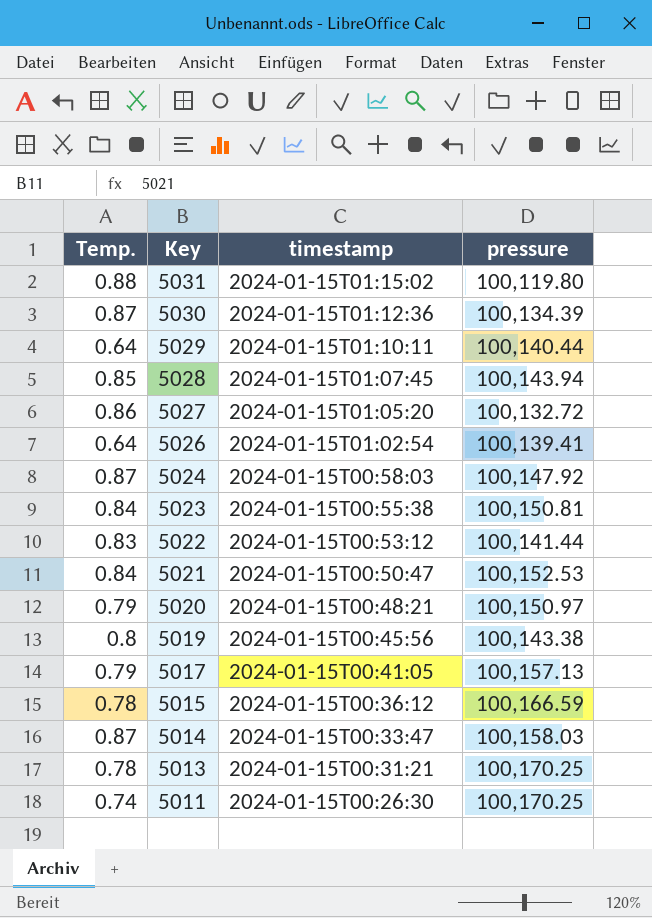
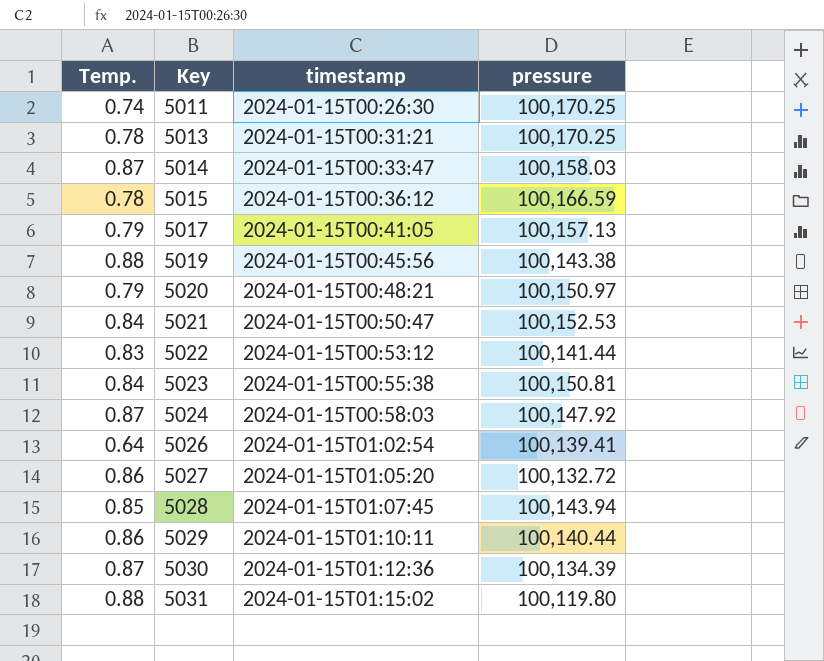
row order: Key descending -> Key ascending
5019 | Temp.: 0.8 -> 0.88
5029 | Temp.: 0.64 -> 0.86

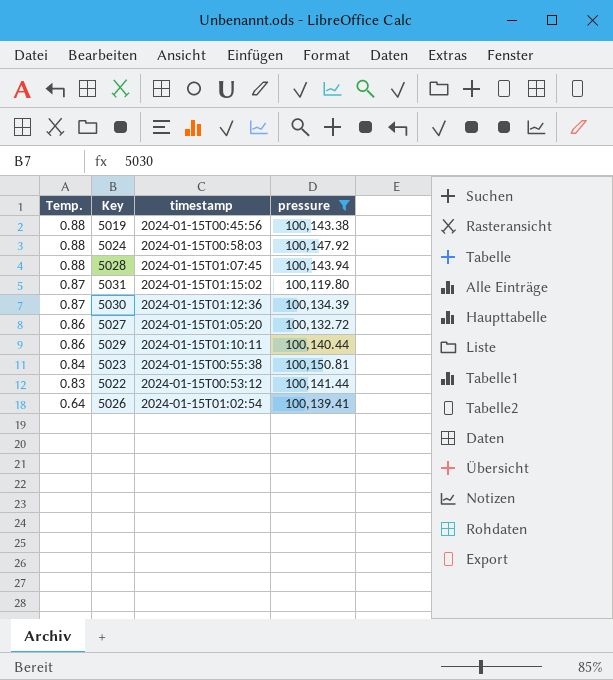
filter: none -> pressure <= 100,150.81
row order: Key ascending -> Temp. descending
5024 | Temp.: 0.87 -> 0.88
5028 | Temp.: 0.85 -> 0.88
5031 | Temp.: 0.88 -> 0.87

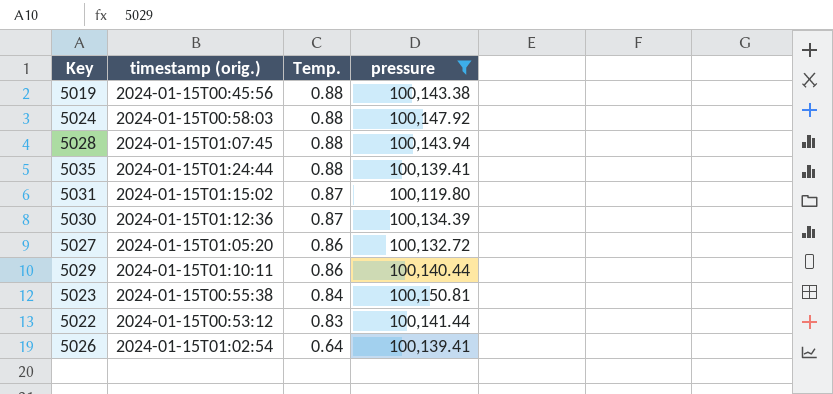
column name: timestamp -> timestamp (orig.)
column Temp. | position: 1 -> 3
row 5035: none -> 2024-01-15T01:24:44 | 0.88 | 100,139.41

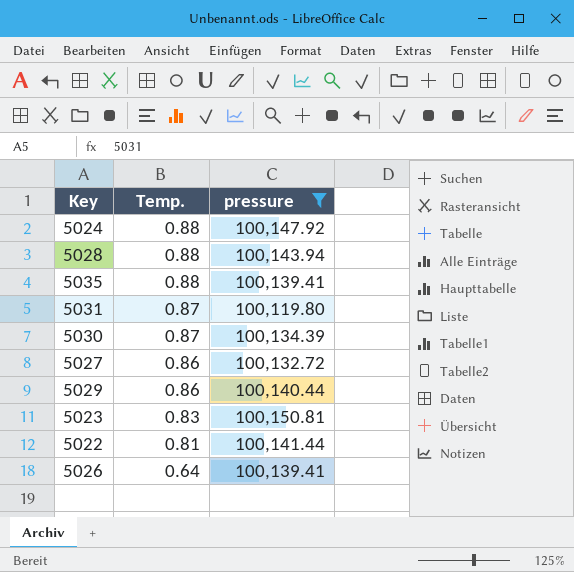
column timestamp (orig.) | position: 2 -> none
row 5019: 2024-01-15T00:45:56 | 0.88 | 100,143.38 -> none
5023 | Temp.: 0.84 -> 0.83
5022 | Temp.: 0.83 -> 0.81

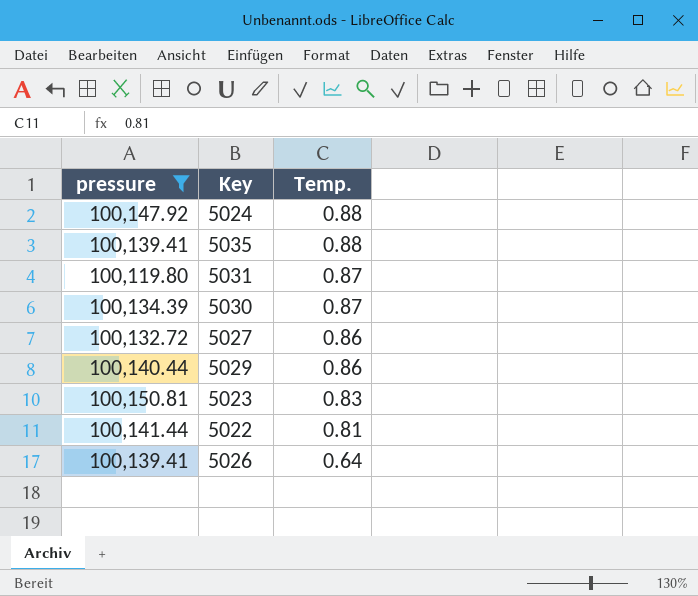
column pressure | position: 3 -> 1
row 5028: 0.88 | 100,143.94 -> none

